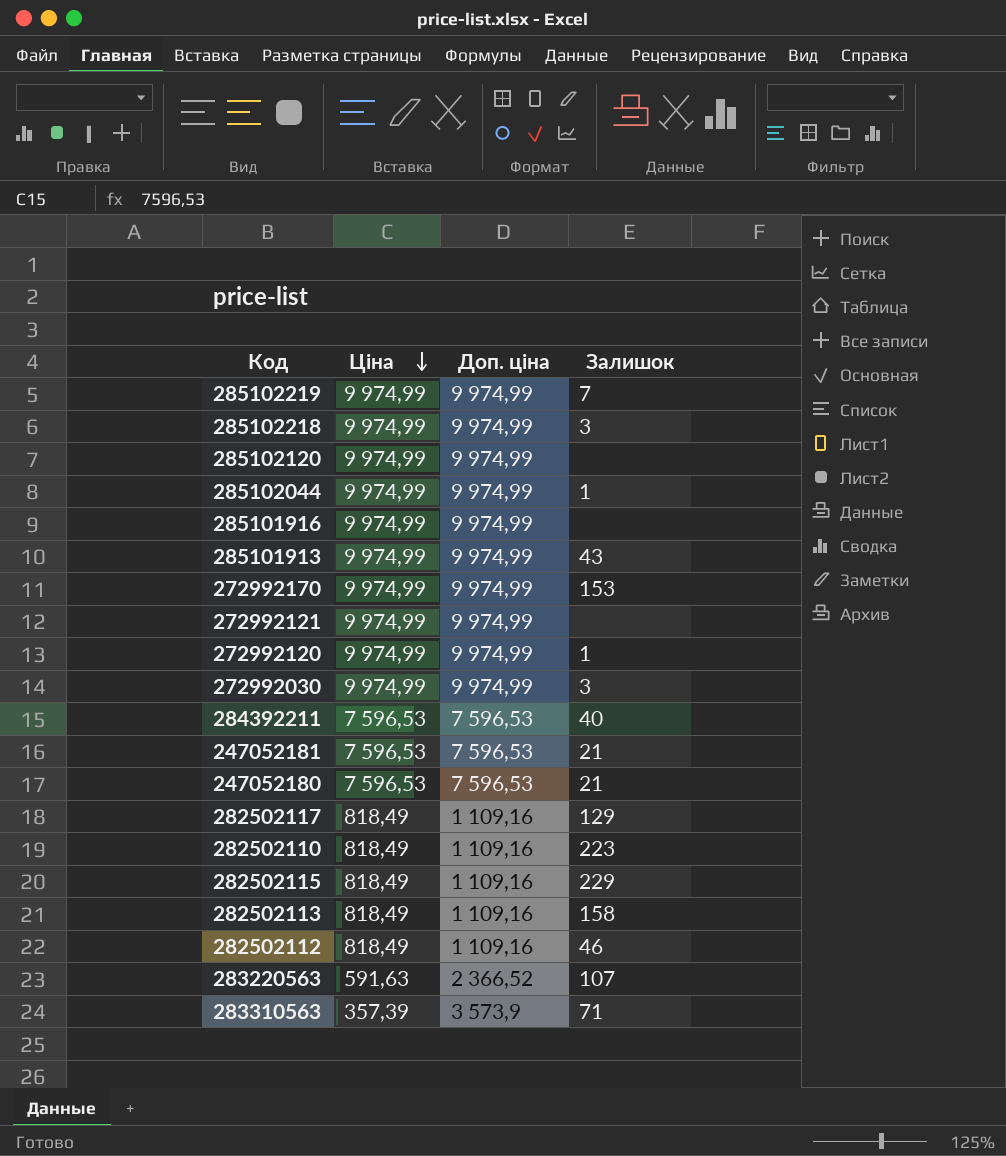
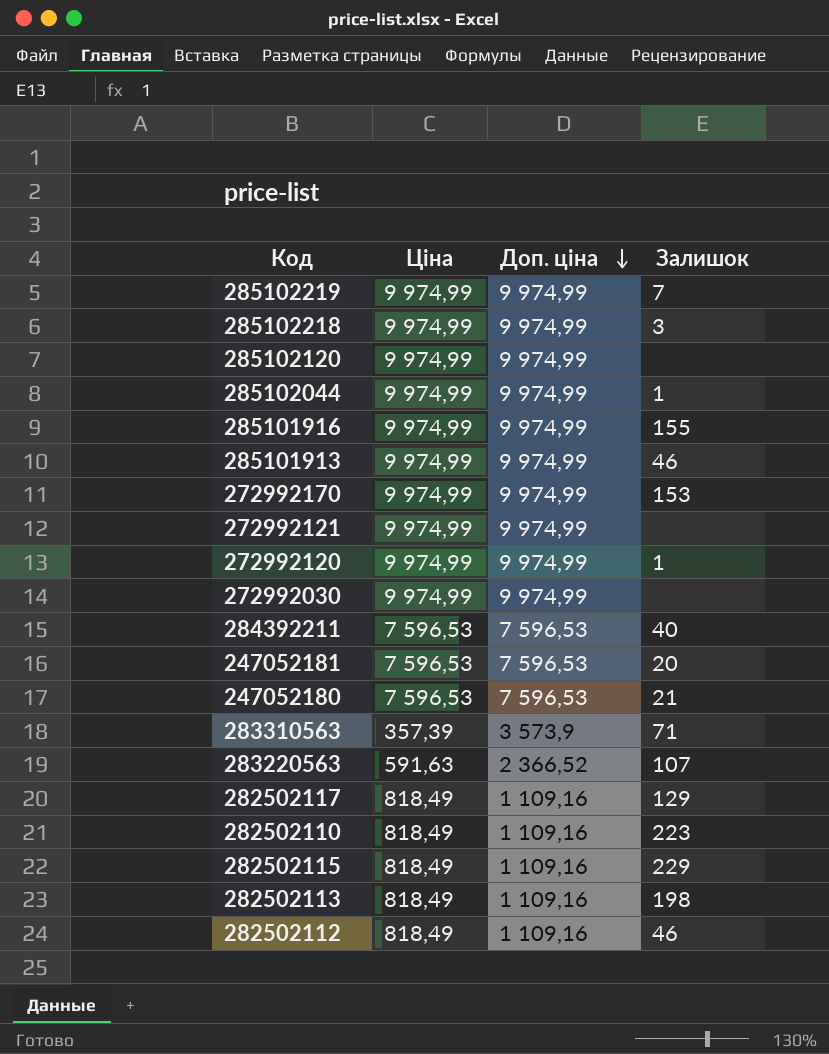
row order: Ціна descending -> Доп. ціна descending
285101916 | Залишок: none -> 155
285101913 | Залишок: 43 -> 46
272992030 | Залишок: 3 -> none
247052181 | Залишок: 21 -> 20
282502113 | Залишок: 158 -> 198

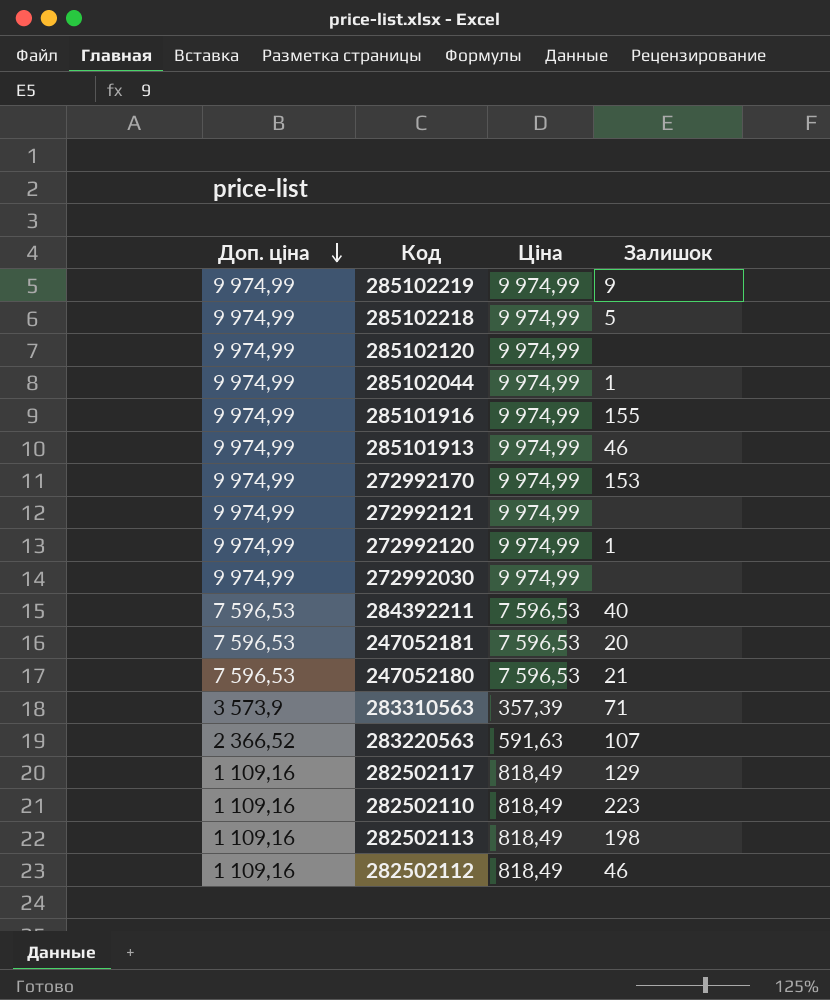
column Доп. ціна | position: 3 -> 1
row 282502115: 818,49 | 1 109,16 | 229 -> none
285102219 | Залишок: 7 -> 9
285102218 | Залишок: 3 -> 5

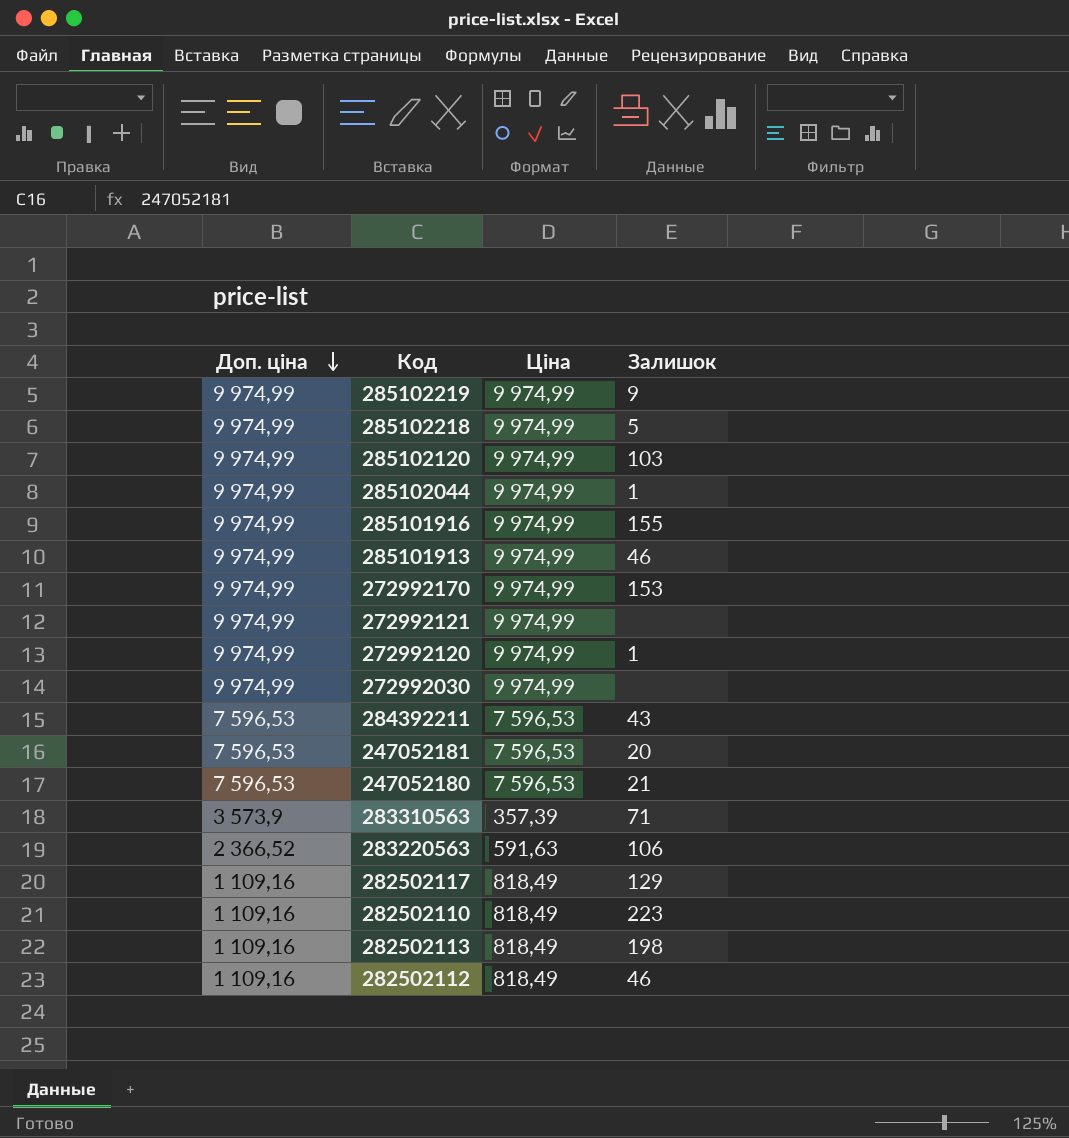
285102120 | Залишок: none -> 103
284392211 | Залишок: 40 -> 43
283220563 | Залишок: 107 -> 106

